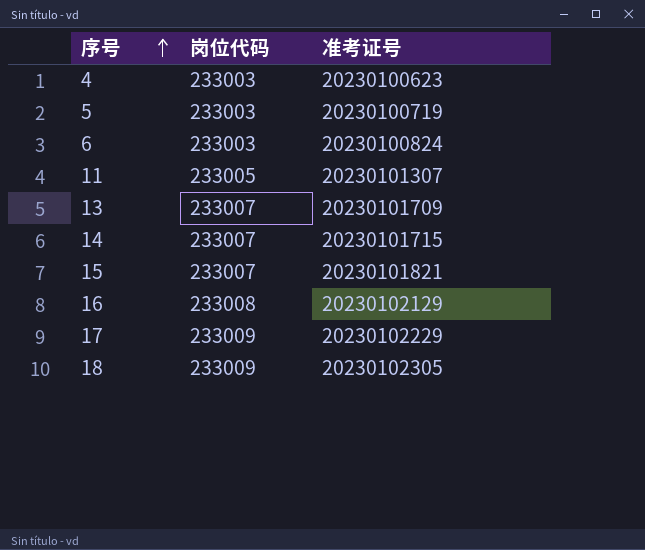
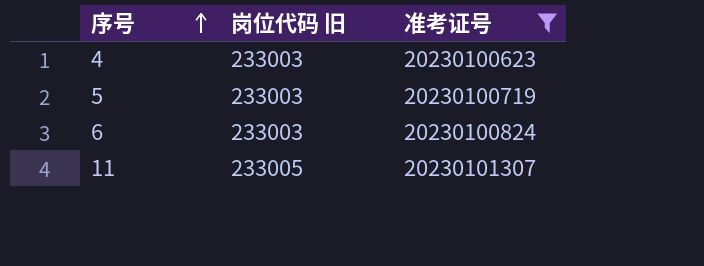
filter: none -> 准考证号 <= 20230101307
column name: 岗位代码 -> 岗位代码 旧

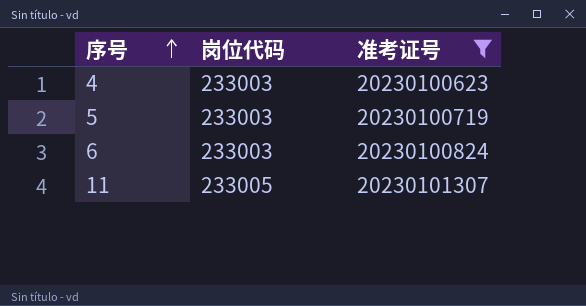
column name: 岗位代码 旧 -> 岗位代码

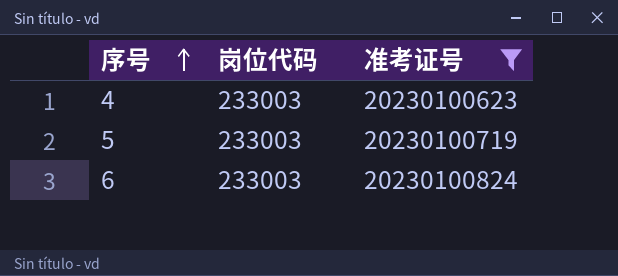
row 11: 233005 | 20230101307 -> none

